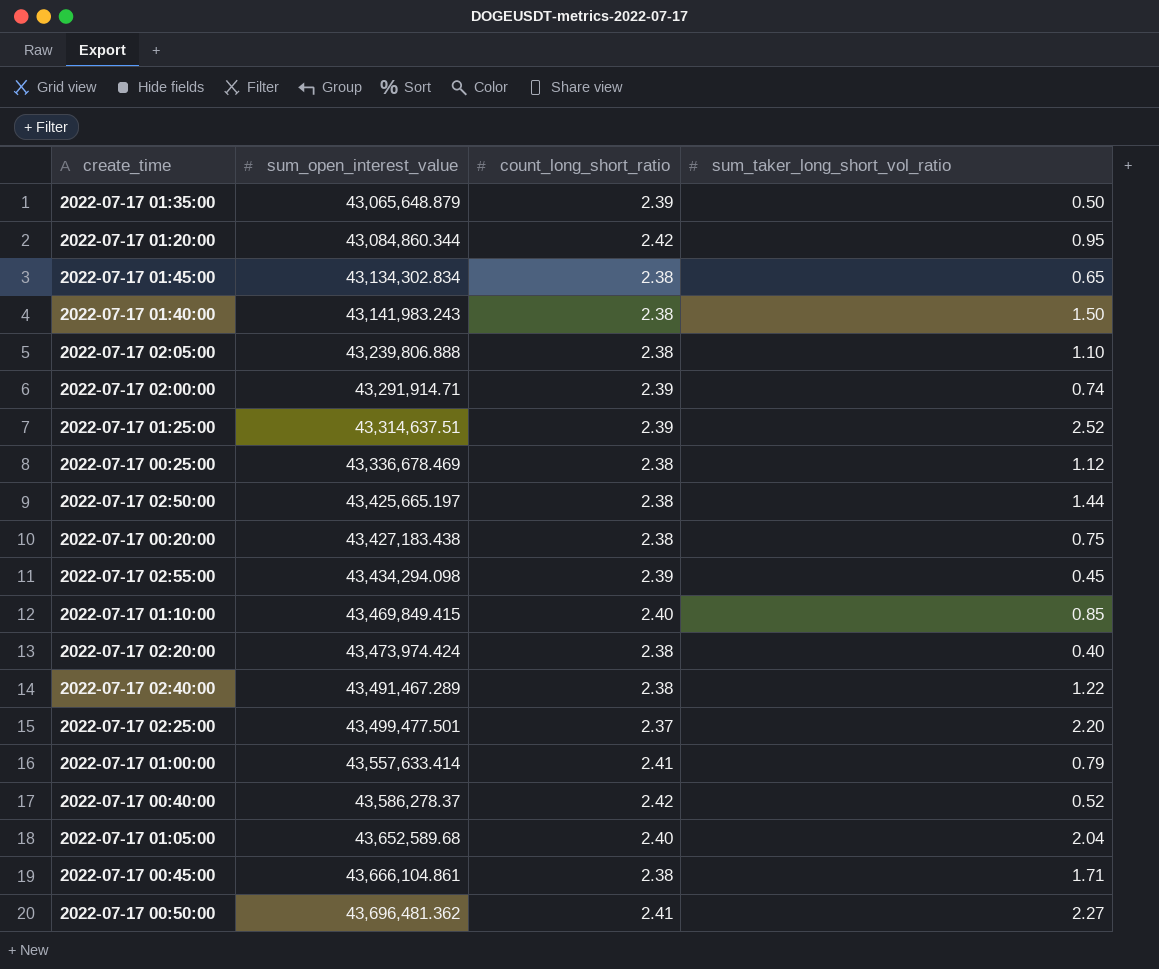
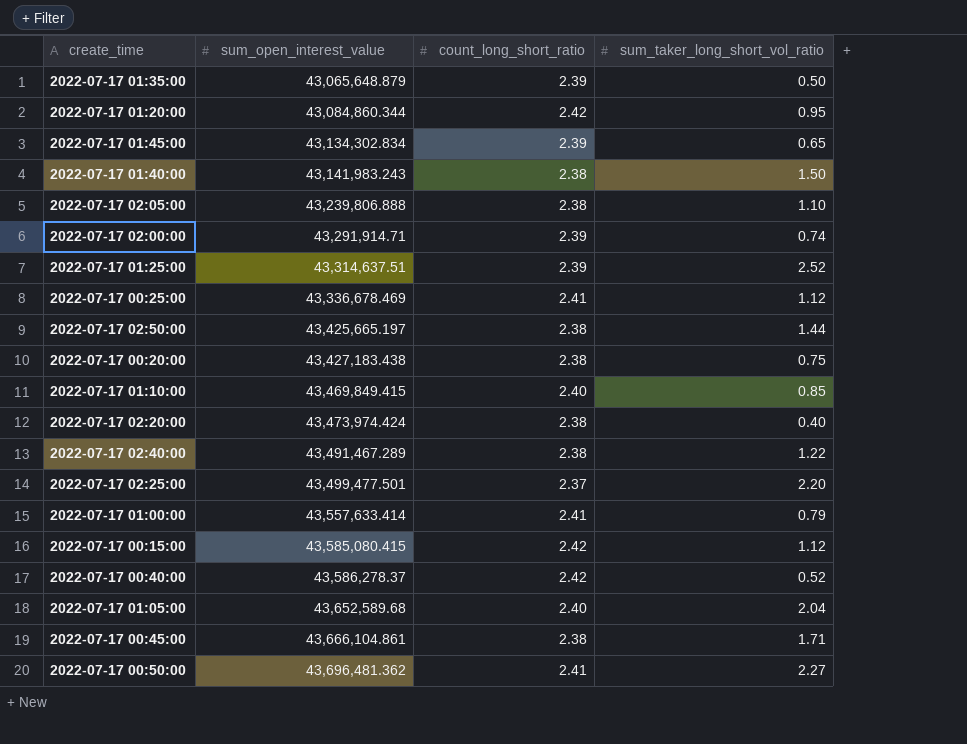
row 2022-07-17 02:55:00: 43,434,294.098 | 2.39 | 0.45 -> none
2022-07-17 01:45:00 | count_long_short_ratio: 2.38 -> 2.39
2022-07-17 00:25:00 | count_long_short_ratio: 2.38 -> 2.41
row 2022-07-17 00:15:00: none -> 43,585,080.415 | 2.42 | 1.12

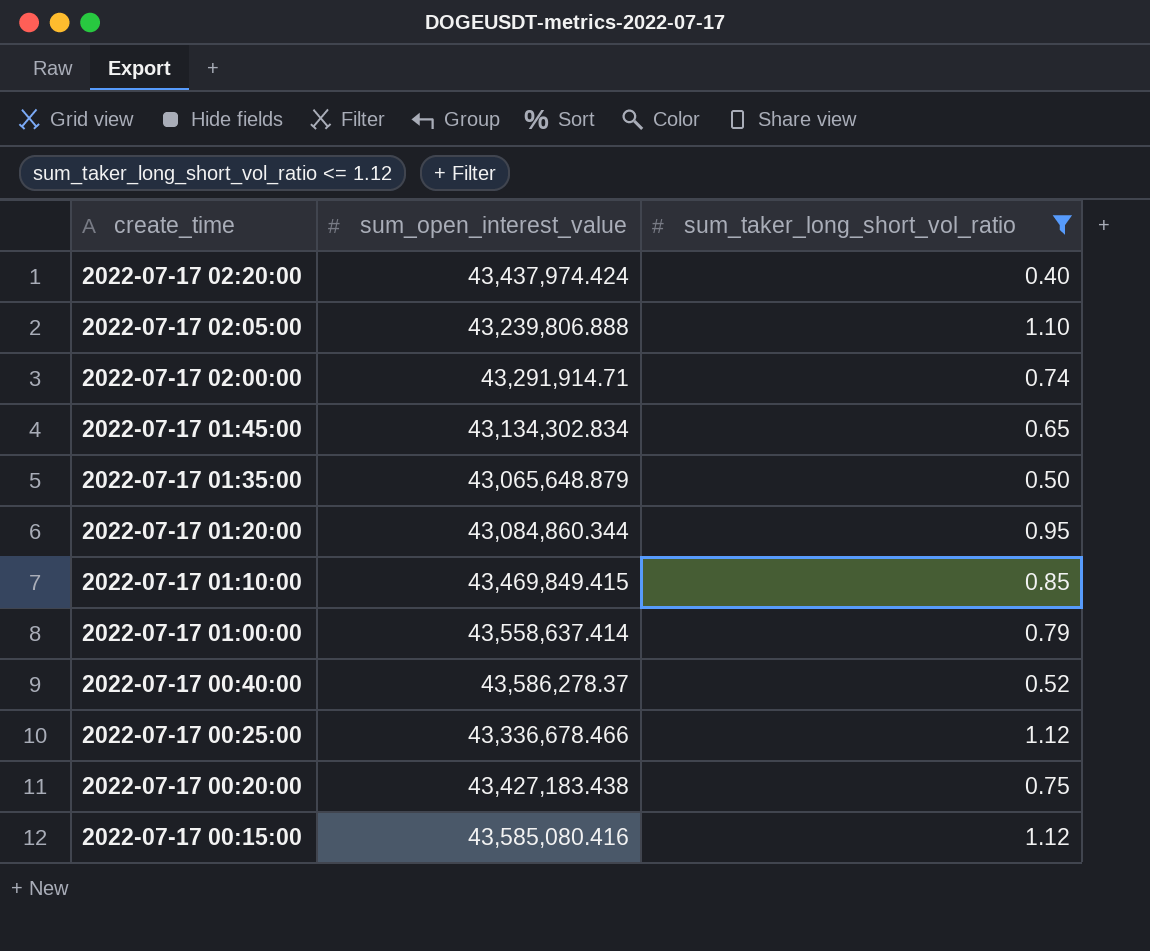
filter: none -> sum_taker_long_short_vol_ratio <= 1.12
row order: sum_open_interest_value ascending -> create_time descending
column count_long_short_ratio | position: 3 -> none
2022-07-17 02:20:00 | sum_open_interest_value: 43,473,974.424 -> 43,437,974.424
2022-07-17 01:00:00 | sum_open_interest_value: 43,557,633.414 -> 43,558,637.414
2022-07-17 00:25:00 | sum_open_interest_value: 43,336,678.469 -> 43,336,678.466
2022-07-17 00:15:00 | sum_open_interest_value: 43,585,080.415 -> 43,585,080.416

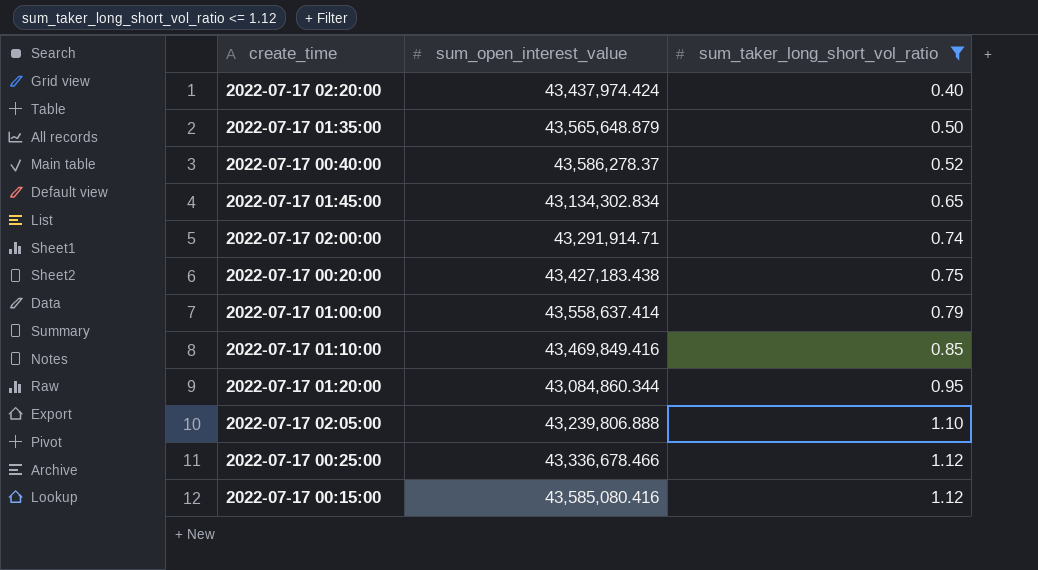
row order: create_time descending -> sum_taker_long_short_vol_ratio ascending
2022-07-17 01:35:00 | sum_open_interest_value: 43,065,648.879 -> 43,565,648.879
2022-07-17 01:10:00 | sum_open_interest_value: 43,469,849.415 -> 43,469,849.416

